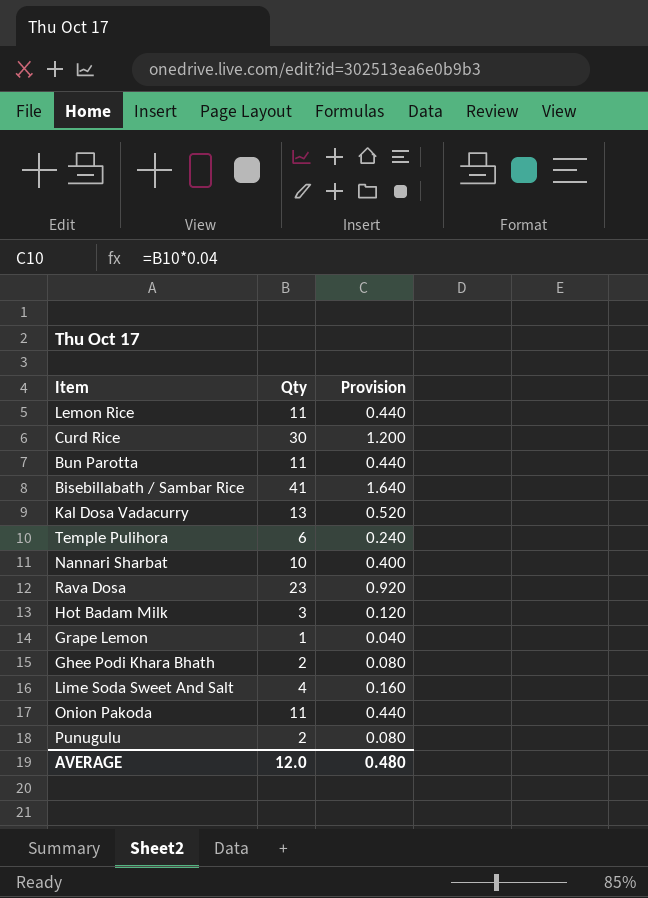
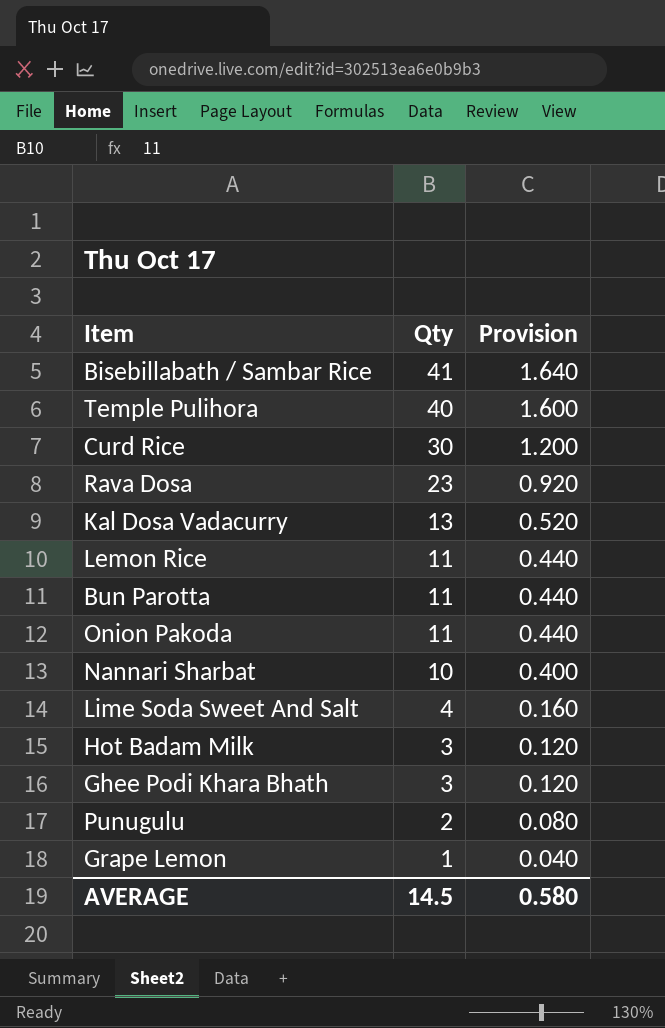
row order: none -> Qty descending
Temple Pulihora | Qty: 6 -> 40
Temple Pulihora | Provision: 0.240 -> 1.600
Ghee Podi Khara Bhath | Qty: 2 -> 3
Ghee Podi Khara Bhath | Provision: 0.080 -> 0.120
AVERAGE | Qty: 12.0 -> 14.5
AVERAGE | Provision: 0.480 -> 0.580

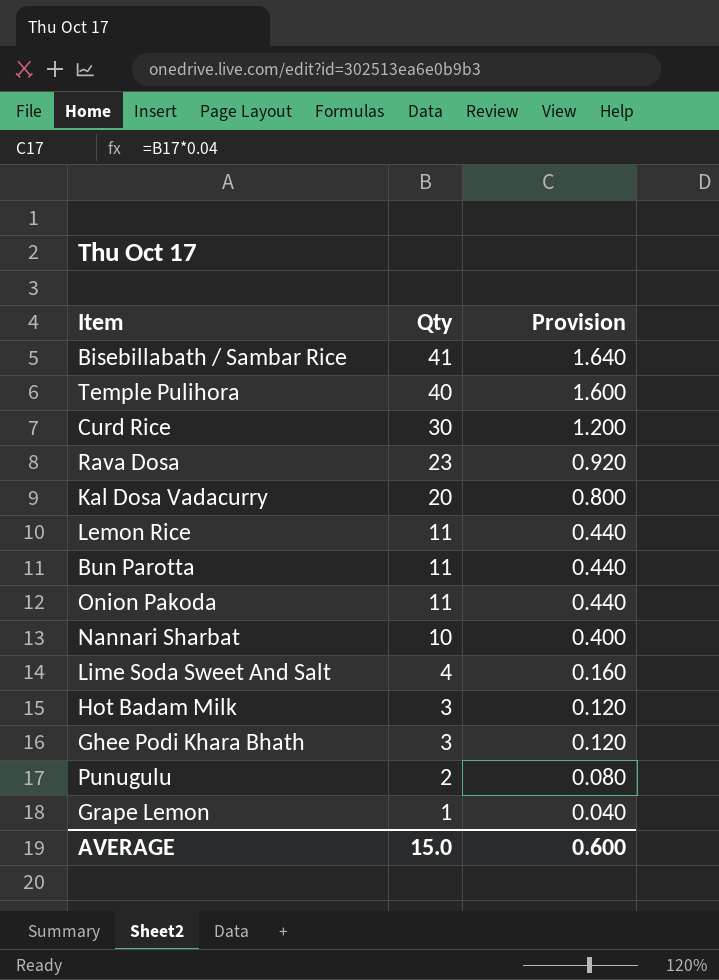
Kal Dosa Vadacurry | Qty: 13 -> 20
Kal Dosa Vadacurry | Provision: 0.520 -> 0.800
AVERAGE | Qty: 14.5 -> 15.0
AVERAGE | Provision: 0.580 -> 0.600

